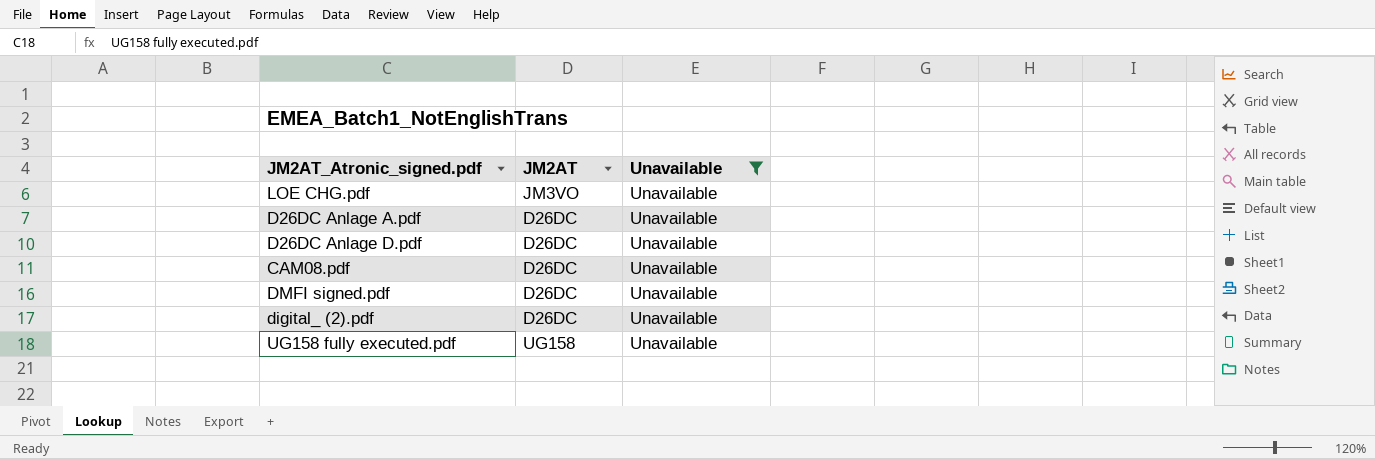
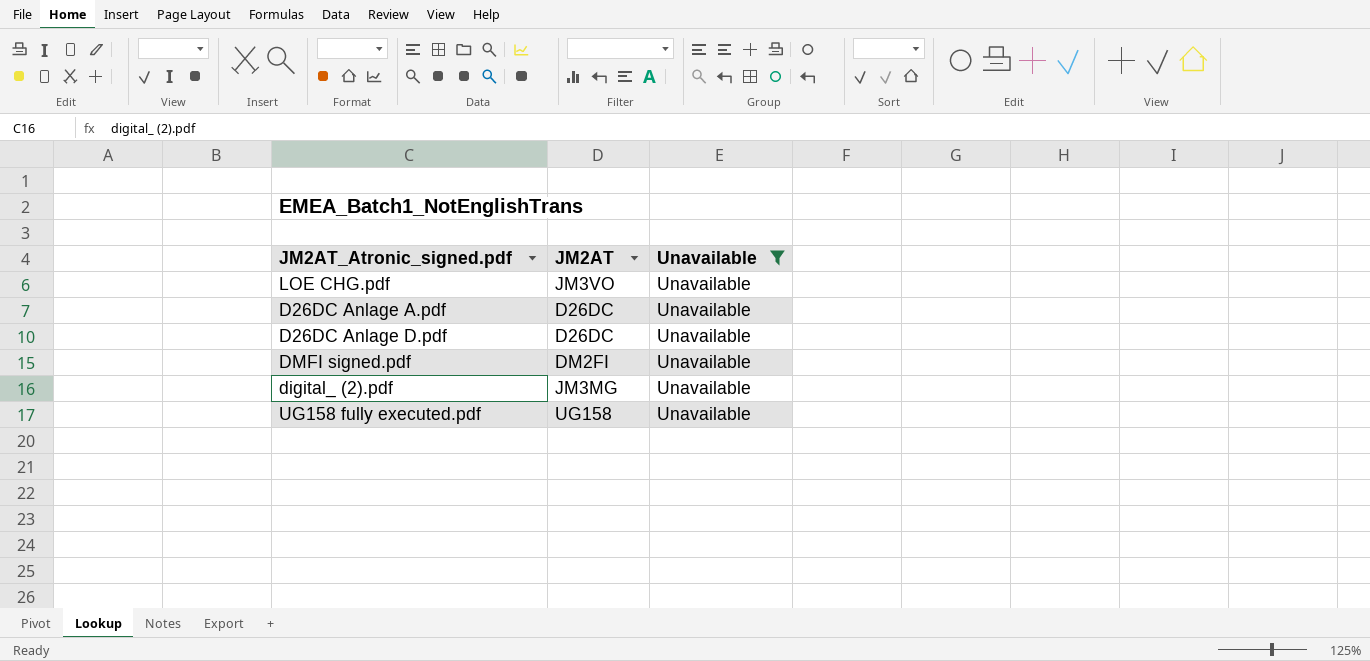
row CAM08.pdf: D26DC | Unavailable -> none
DMFI signed.pdf | JM2AT: D26DC -> DM2FI
digital_ (2).pdf | JM2AT: D26DC -> JM3MG

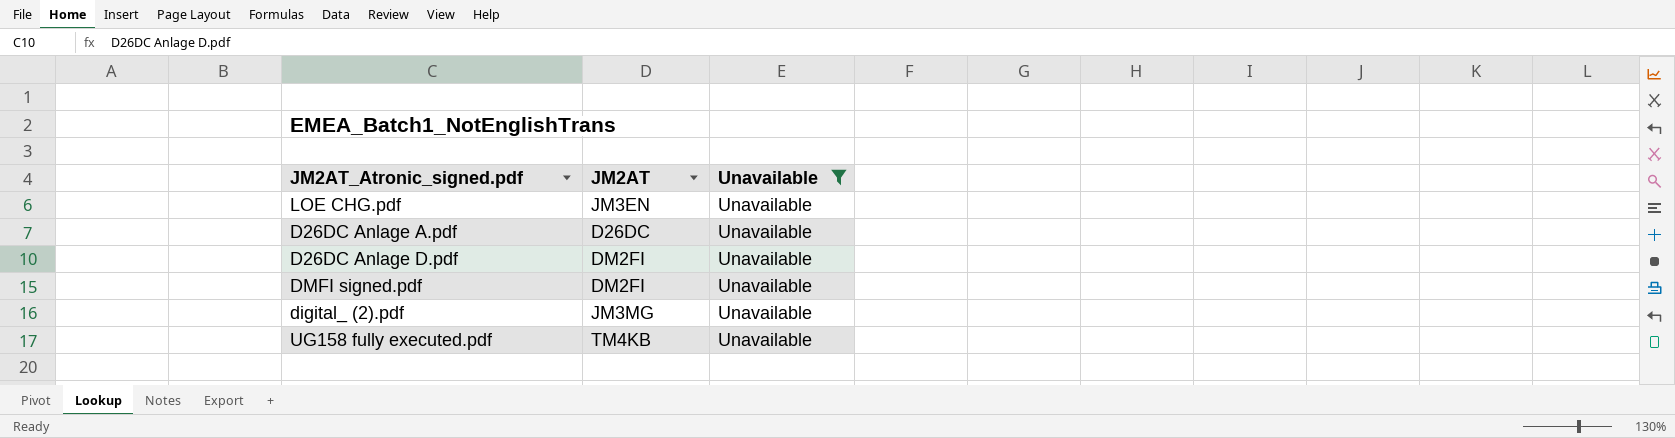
LOE CHG.pdf | JM2AT: JM3VO -> JM3EN
D26DC Anlage D.pdf | JM2AT: D26DC -> DM2FI
UG158 fully executed.pdf | JM2AT: UG158 -> TM4KB

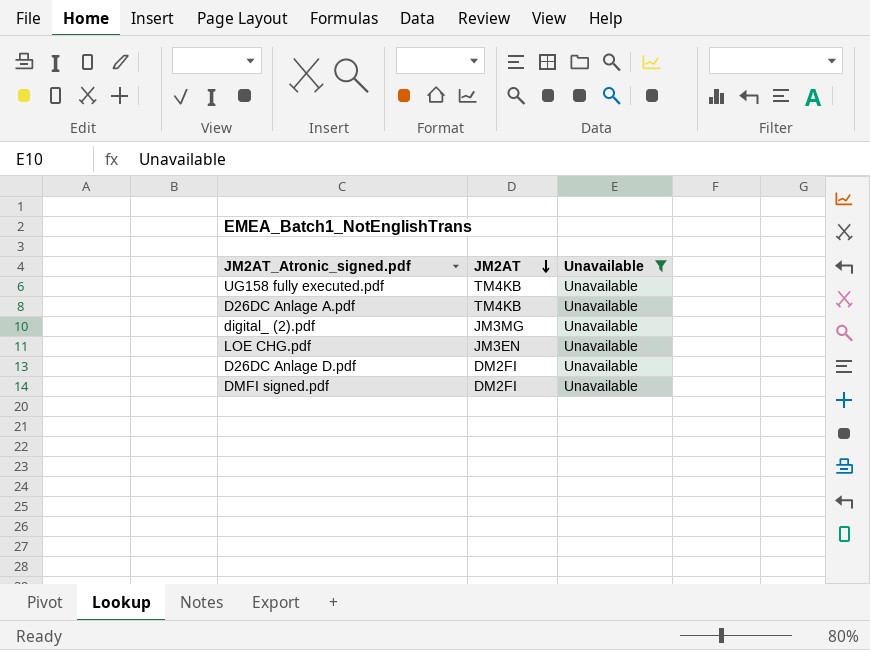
row order: none -> JM2AT descending
D26DC Anlage A.pdf | JM2AT: D26DC -> TM4KB

